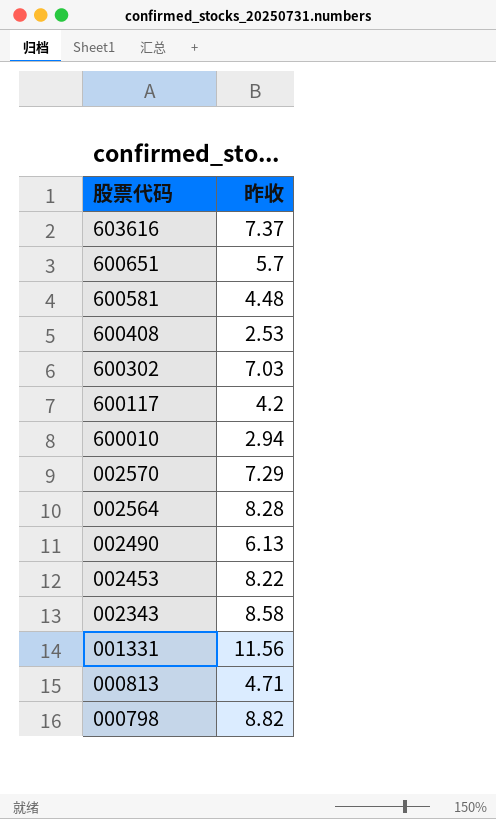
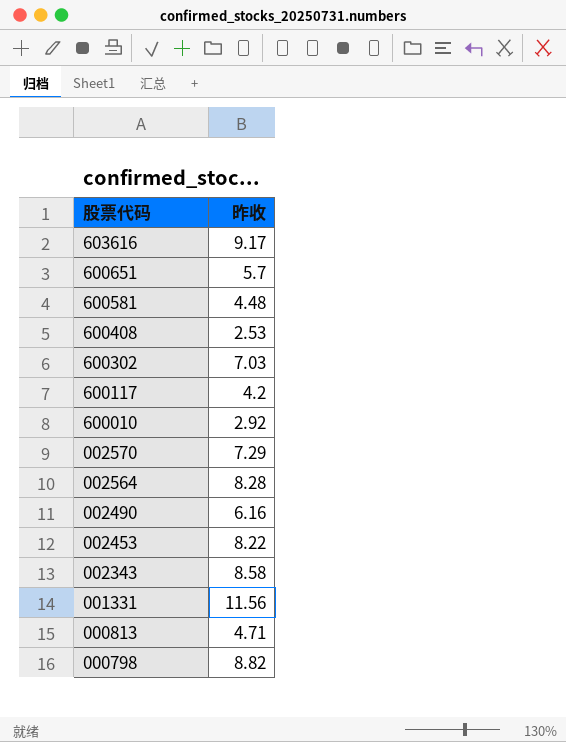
603616 | 昨收: 7.37 -> 9.17
600010 | 昨收: 2.94 -> 2.92
002490 | 昨收: 6.13 -> 6.16

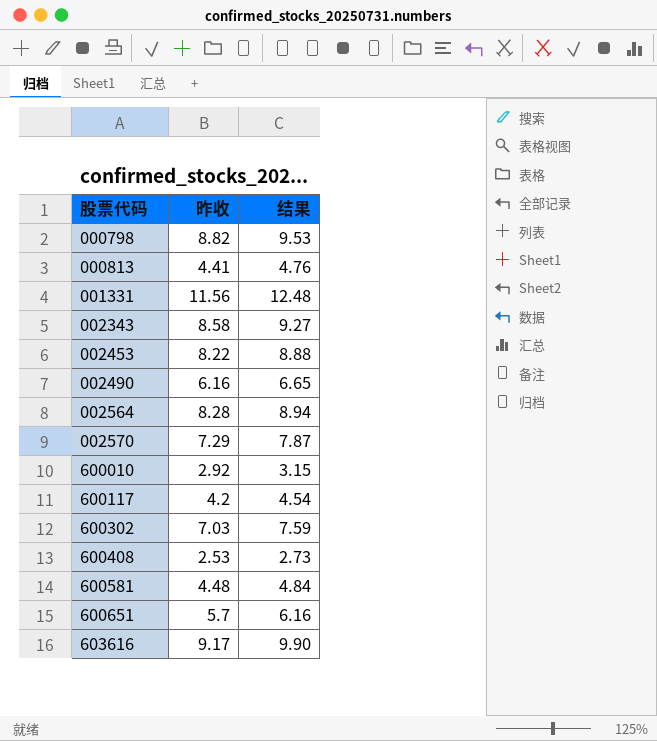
row order: 股票代码 descending -> 股票代码 ascending
column 结果 | formula: none -> [昨收] * 1.08
000813 | 昨收: 4.71 -> 4.41

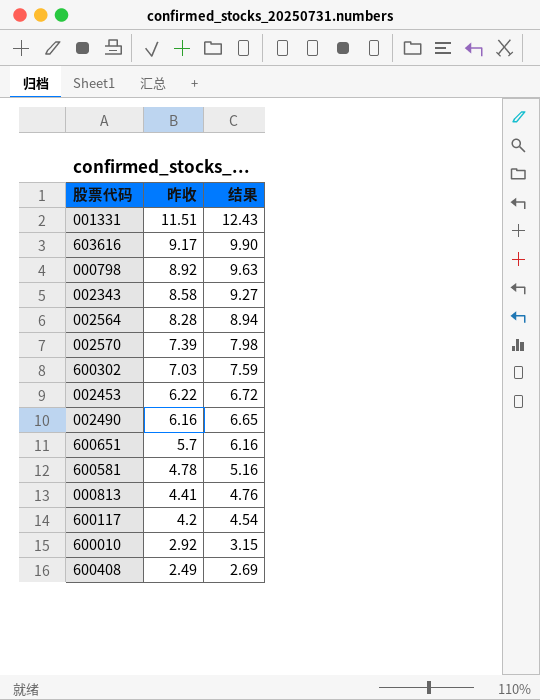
row order: 股票代码 ascending -> 昨收 descending
001331 | 昨收: 11.56 -> 11.51
001331 | 结果: 12.48 -> 12.43
000798 | 昨收: 8.82 -> 8.92
000798 | 结果: 9.53 -> 9.63
002570 | 昨收: 7.29 -> 7.39
002570 | 结果: 7.87 -> 7.98
002453 | 昨收: 8.22 -> 6.22
002453 | 结果: 8.88 -> 6.72
600581 | 昨收: 4.48 -> 4.78
600581 | 结果: 4.84 -> 5.16
600408 | 昨收: 2.53 -> 2.49
600408 | 结果: 2.73 -> 2.69

